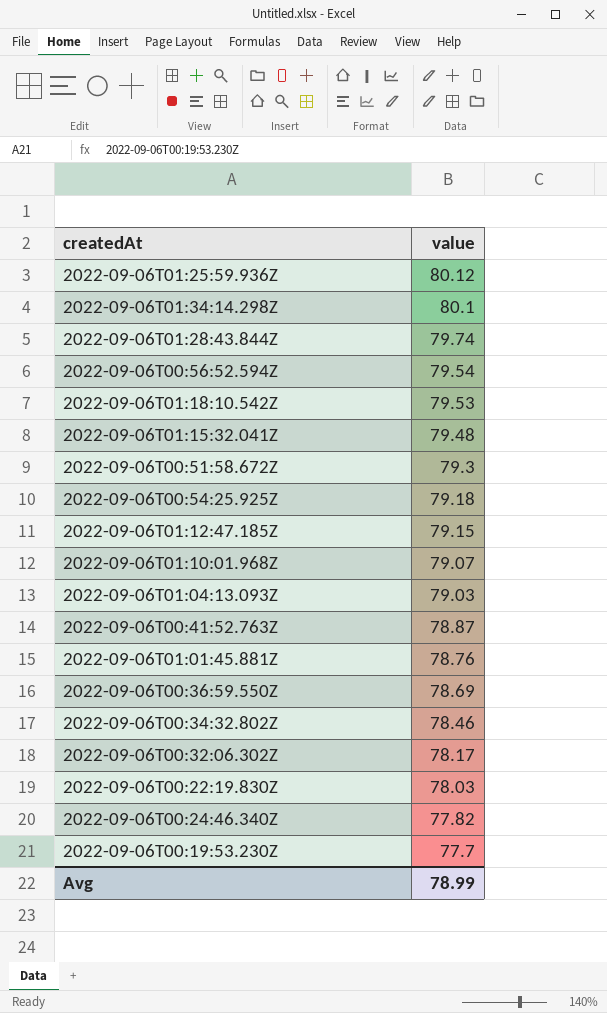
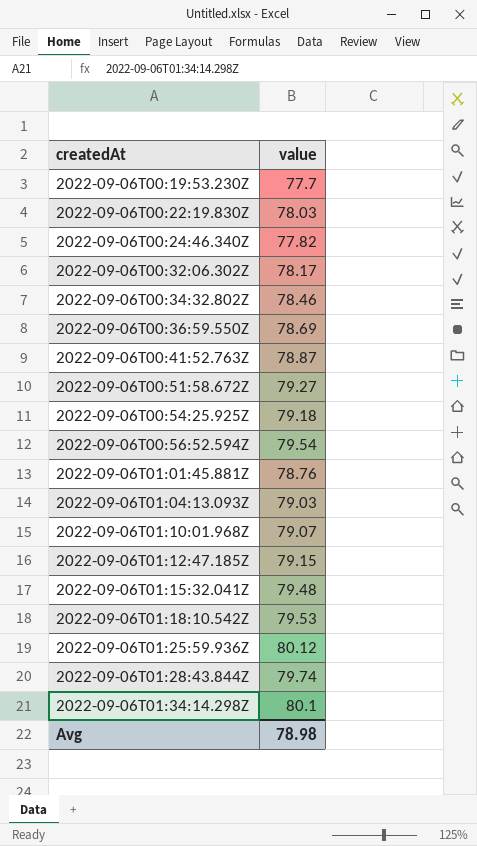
row order: value descending -> createdAt ascending
2022-09-06T00:51:58.672Z | value: 79.3 -> 79.27
Avg | value: 78.99 -> 78.98

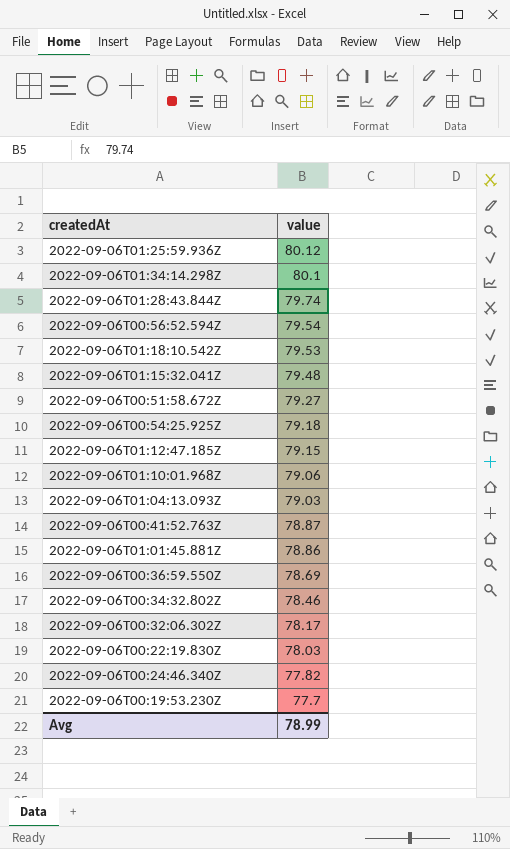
row order: createdAt ascending -> value descending
2022-09-06T01:10:01.968Z | value: 79.07 -> 79.06
2022-09-06T01:01:45.881Z | value: 78.76 -> 78.86
Avg | value: 78.98 -> 78.99

